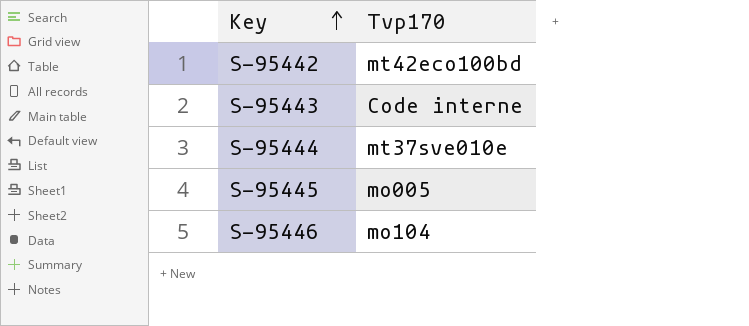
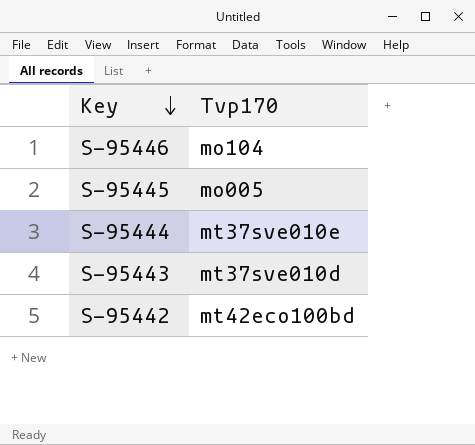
row order: Key ascending -> Key descending
S-95443 | Tvp170: Code interne -> mt37sve010d

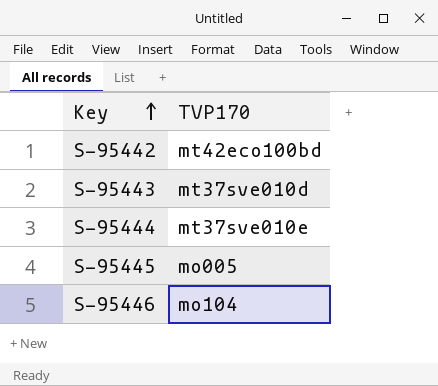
row order: Key descending -> Key ascending
column name: Tvp170 -> TVP170

